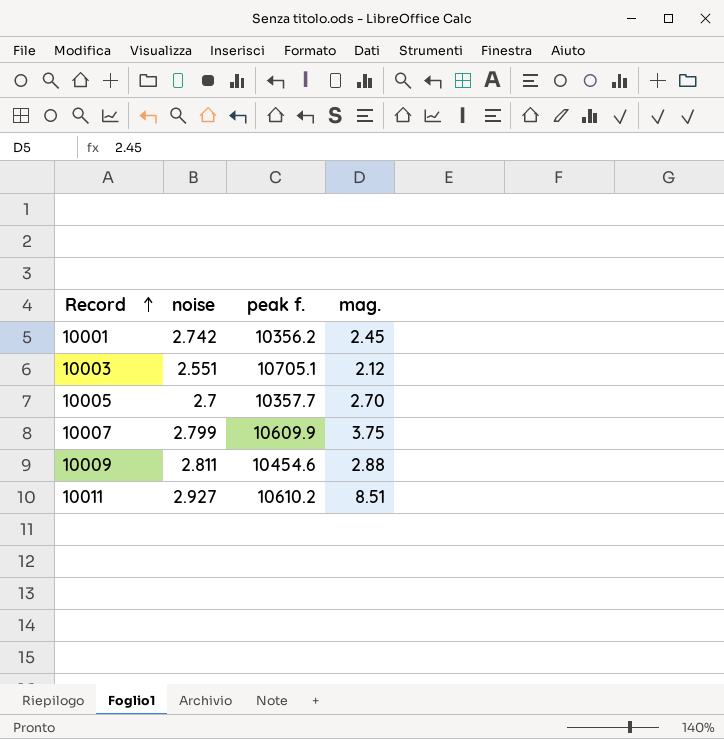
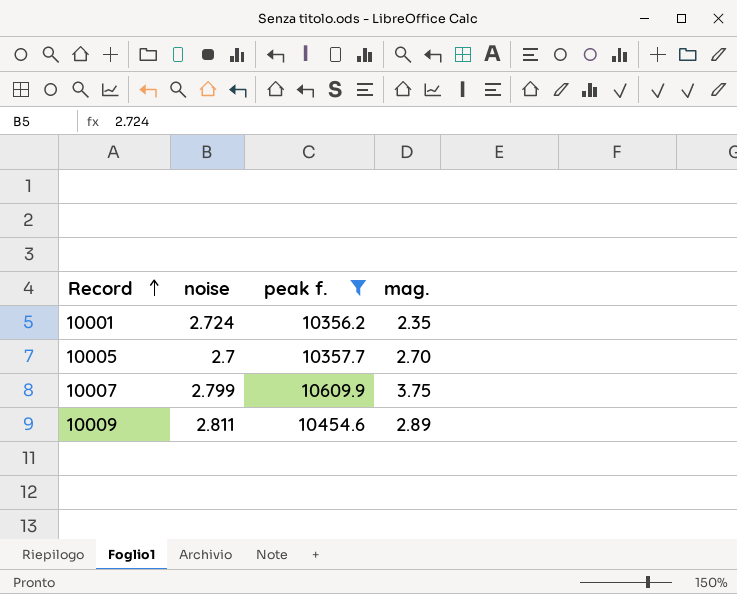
filter: none -> peak f. <= 10609.9
10001 | noise: 2.742 -> 2.724
10001 | mag.: 2.45 -> 2.35
10009 | mag.: 2.88 -> 2.89

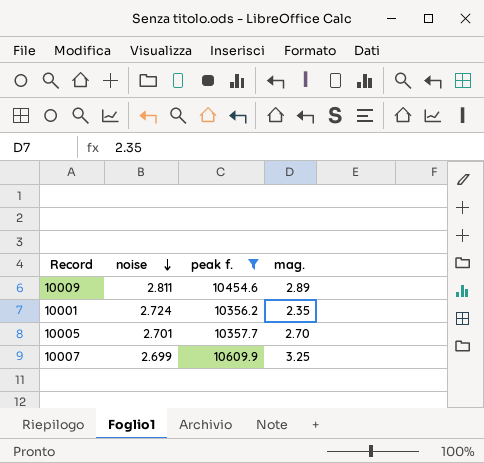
row order: Record ascending -> noise descending
10005 | noise: 2.7 -> 2.701
10007 | noise: 2.799 -> 2.699
10007 | mag.: 3.75 -> 3.25

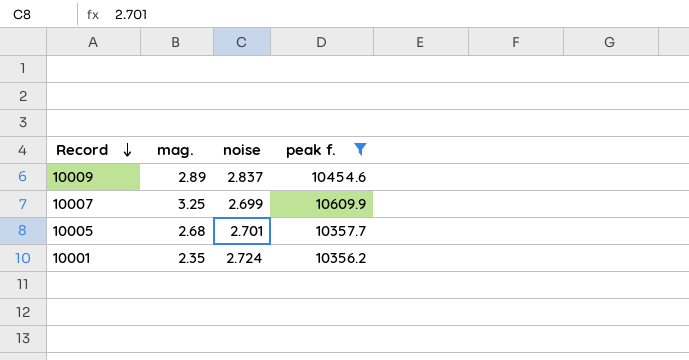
row order: noise descending -> Record descending
column mag. | position: 4 -> 2
10009 | noise: 2.811 -> 2.837
10005 | mag.: 2.70 -> 2.68

